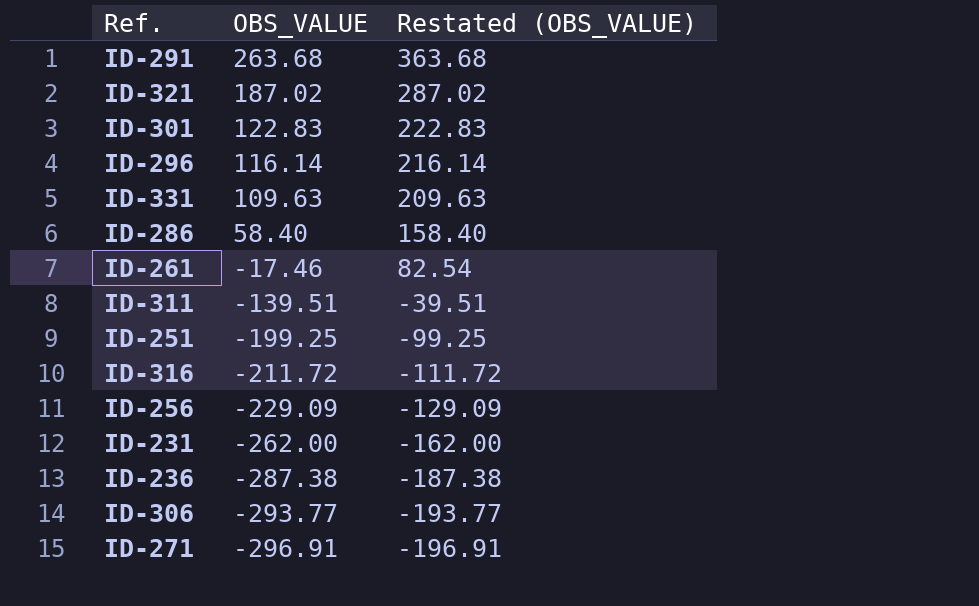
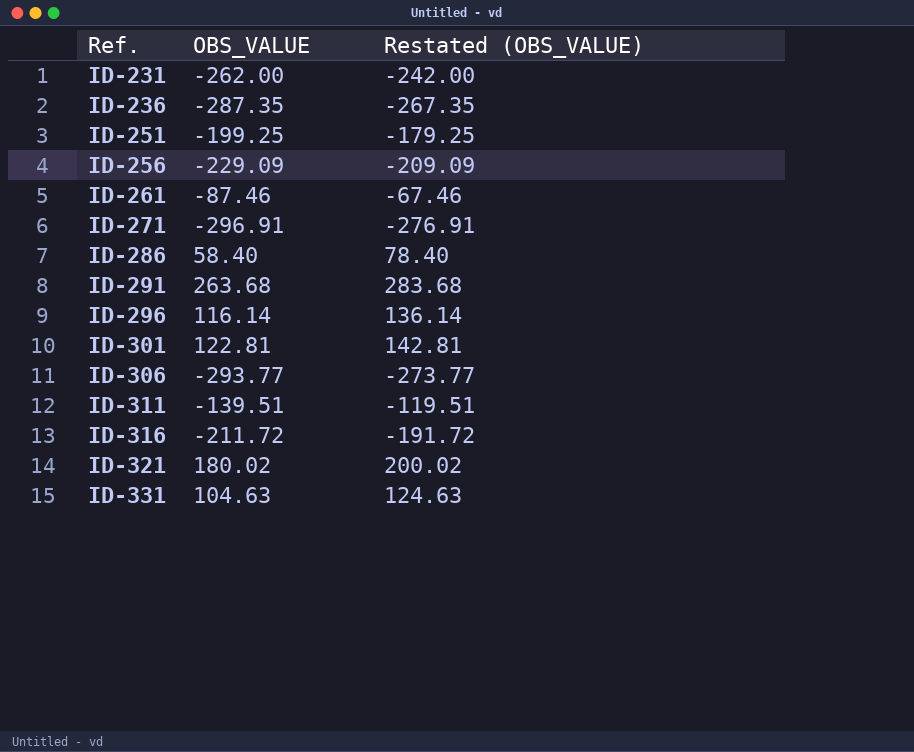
row order: OBS_VALUE descending -> Ref. ascending
column Restated (OBS_VALUE) | formula: [OBS_VALUE] + 100 -> [OBS_VALUE] + 20
ID-236 | OBS_VALUE: -287.38 -> -287.35
ID-261 | OBS_VALUE: -17.46 -> -87.46
ID-301 | OBS_VALUE: 122.83 -> 122.81
ID-321 | OBS_VALUE: 187.02 -> 180.02
ID-331 | OBS_VALUE: 109.63 -> 104.63

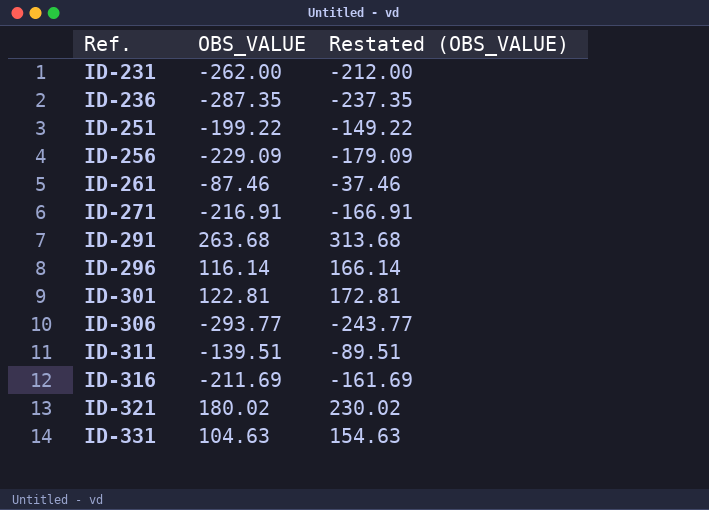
column Restated (OBS_VALUE) | formula: [OBS_VALUE] + 20 -> [OBS_VALUE] + 50
row ID-286: 58.40 | 78.40 -> none
ID-251 | OBS_VALUE: -199.25 -> -199.22
ID-271 | OBS_VALUE: -296.91 -> -216.91
ID-316 | OBS_VALUE: -211.72 -> -211.69

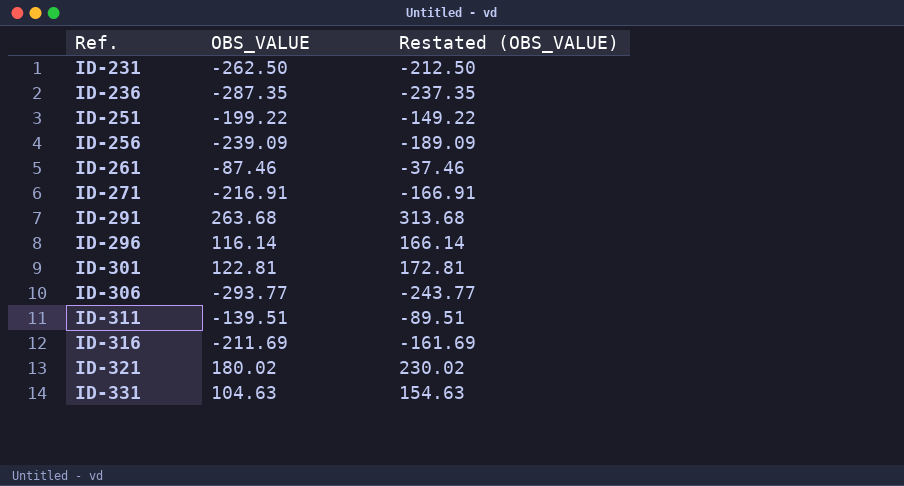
ID-231 | OBS_VALUE: -262.00 -> -262.50
ID-231 | Restated (OBS_VALUE): -212.00 -> -212.50
ID-256 | OBS_VALUE: -229.09 -> -239.09
ID-256 | Restated (OBS_VALUE): -179.09 -> -189.09

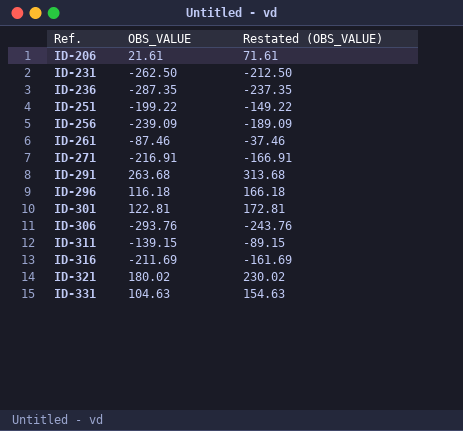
row ID-206: none -> 21.61 | 71.61
ID-296 | OBS_VALUE: 116.14 -> 116.18
ID-296 | Restated (OBS_VALUE): 166.14 -> 166.18
ID-306 | OBS_VALUE: -293.77 -> -293.76
ID-306 | Restated (OBS_VALUE): -243.77 -> -243.76
ID-311 | OBS_VALUE: -139.51 -> -139.15
ID-311 | Restated (OBS_VALUE): -89.51 -> -89.15

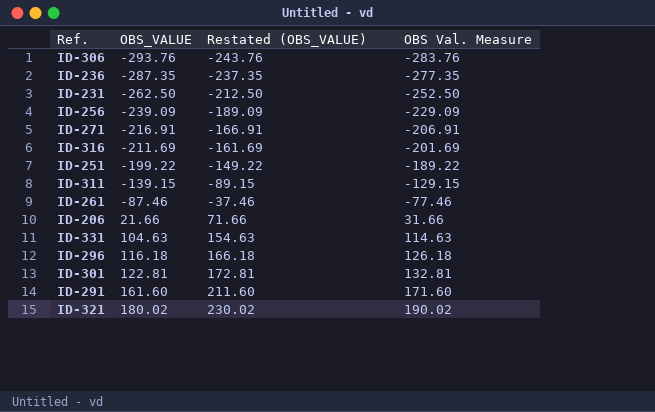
row order: Ref. ascending -> OBS_VALUE ascending
column OBS Val. Measure | formula: none -> [OBS_VALUE] + 10
ID-206 | OBS_VALUE: 21.61 -> 21.66
ID-206 | Restated (OBS_VALUE): 71.61 -> 71.66
ID-291 | OBS_VALUE: 263.68 -> 161.60
ID-291 | Restated (OBS_VALUE): 313.68 -> 211.60

